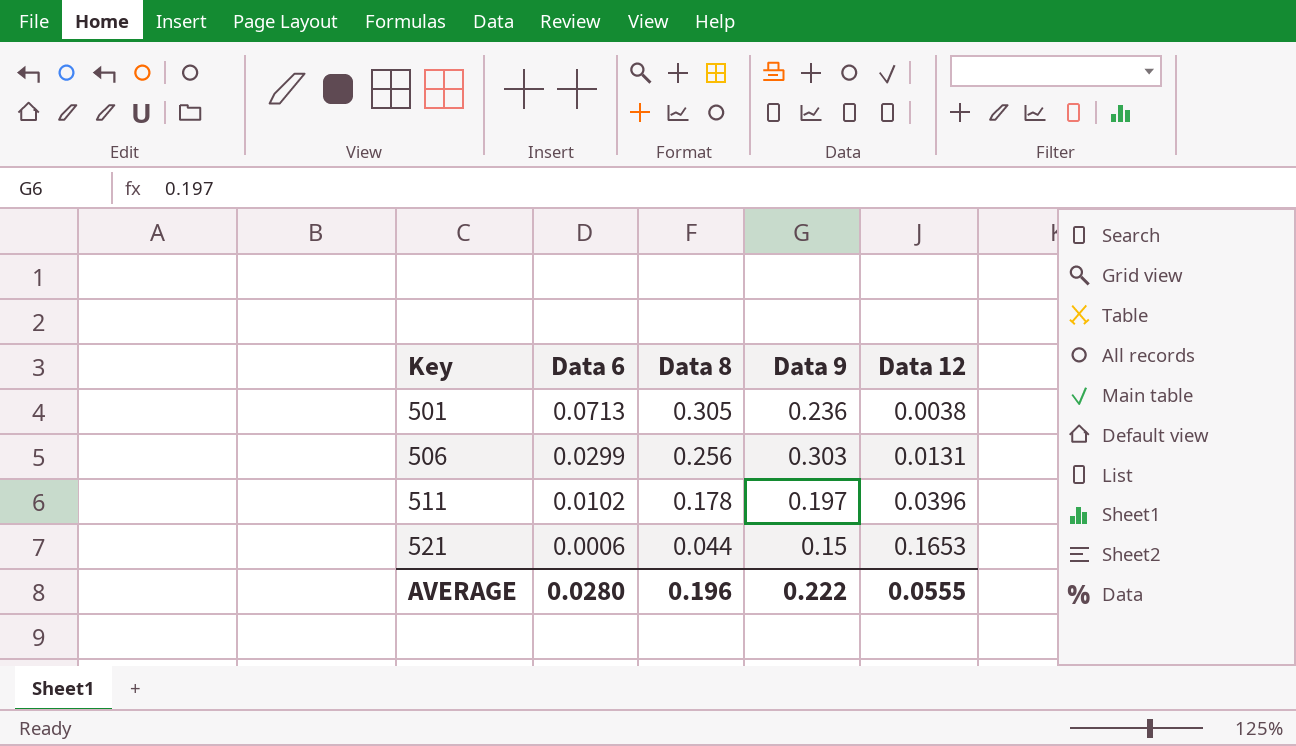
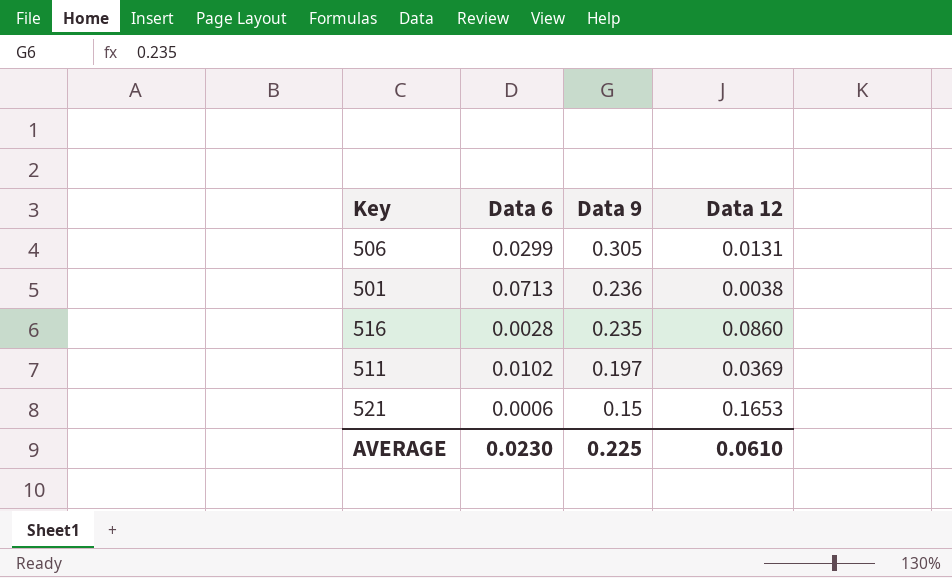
row order: Key ascending -> Data 9 descending
column Data 8 | position: 3 -> none
506 | Data 9: 0.303 -> 0.305
row 516: none -> 0.0028 | 0.235 | 0.0860
511 | Data 12: 0.0396 -> 0.0369
AVERAGE | Data 6: 0.0280 -> 0.0230
AVERAGE | Data 9: 0.222 -> 0.225
AVERAGE | Data 12: 0.0555 -> 0.0610

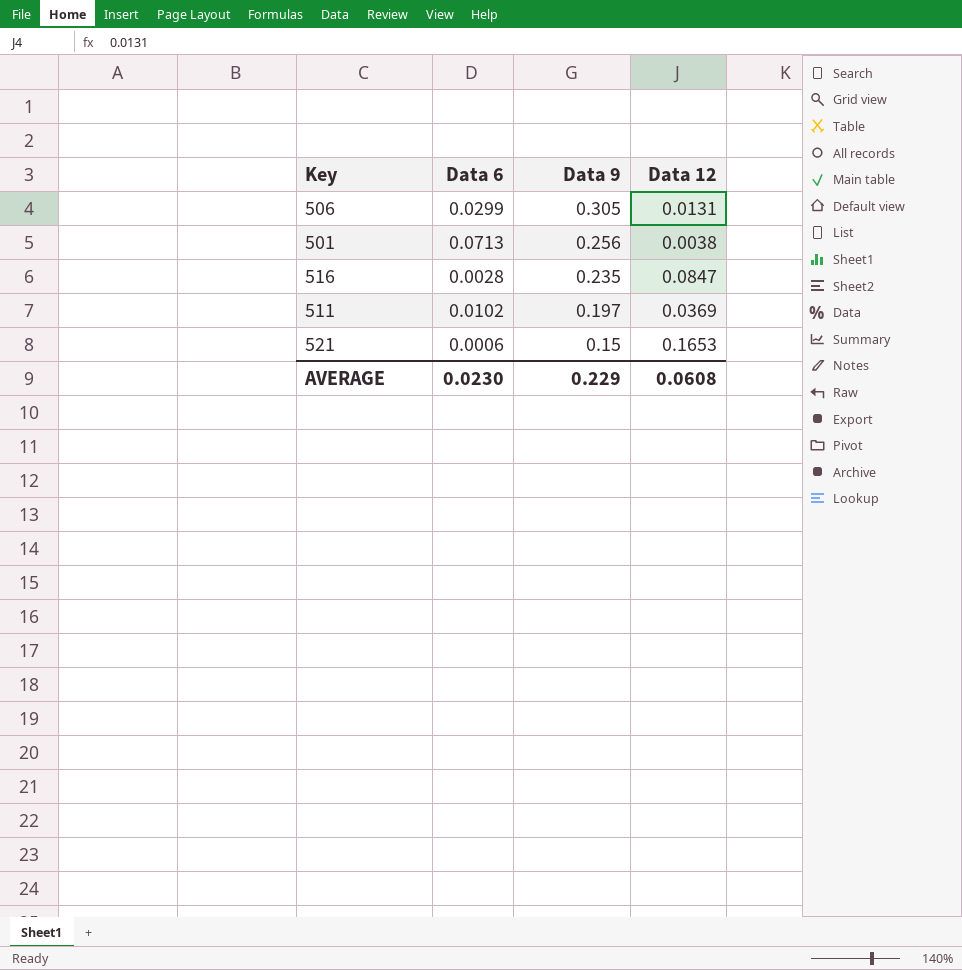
501 | Data 9: 0.236 -> 0.256
516 | Data 12: 0.0860 -> 0.0847
AVERAGE | Data 9: 0.225 -> 0.229
AVERAGE | Data 12: 0.0610 -> 0.0608

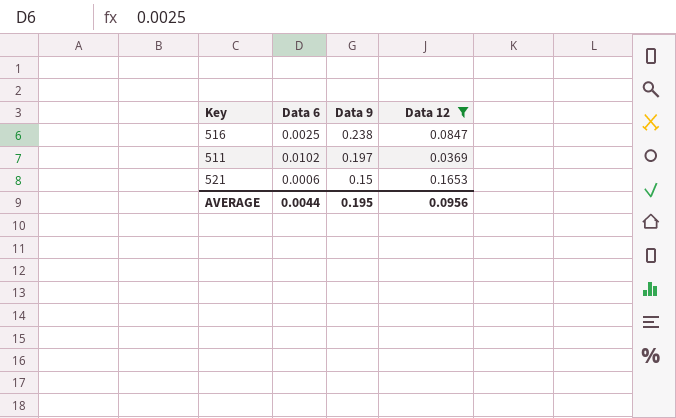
filter: none -> Data 12 >= 0.0369
516 | Data 6: 0.0028 -> 0.0025
516 | Data 9: 0.235 -> 0.238
AVERAGE | Data 6: 0.0230 -> 0.0044
AVERAGE | Data 9: 0.229 -> 0.195
AVERAGE | Data 12: 0.0608 -> 0.0956

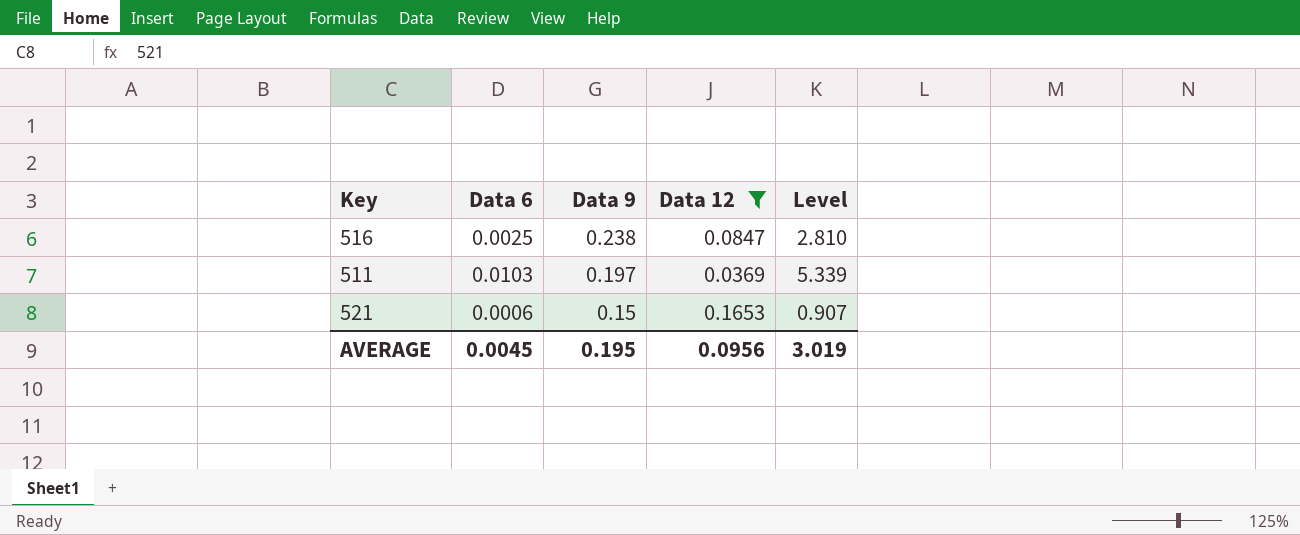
column Level | formula: none -> [Data 9] / [Data 12]
511 | Data 6: 0.0102 -> 0.0103
AVERAGE | Data 6: 0.0044 -> 0.0045

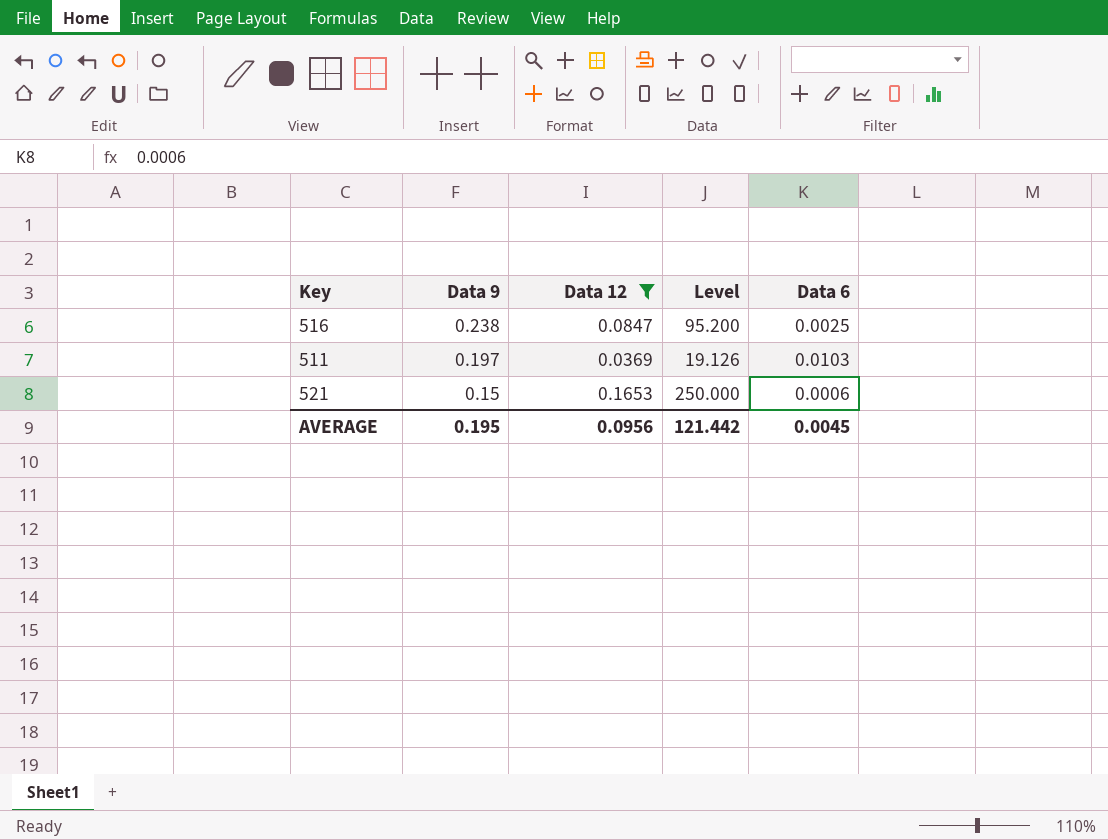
column Level | formula: [Data 9] / [Data 12] -> [Data 9] / [Data 6]
column Data 6 | position: 2 -> 5
AVERAGE | Level: 3.019 -> 121.442

